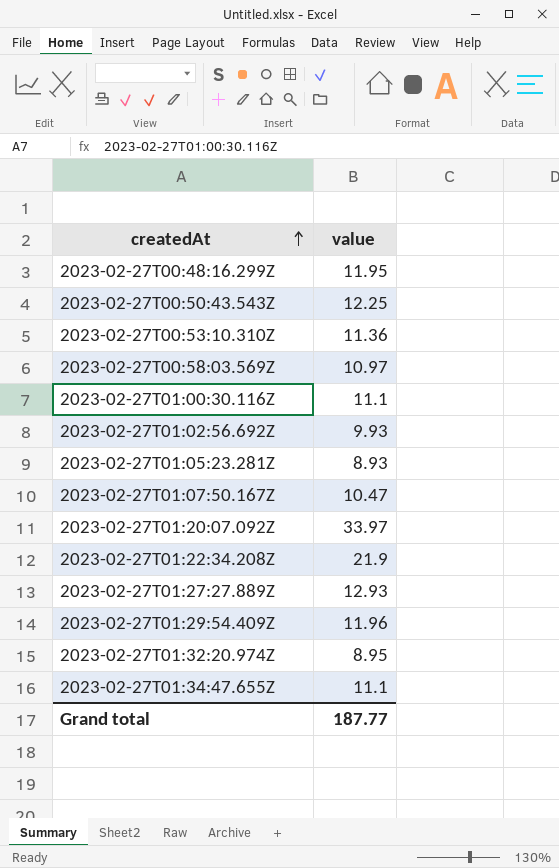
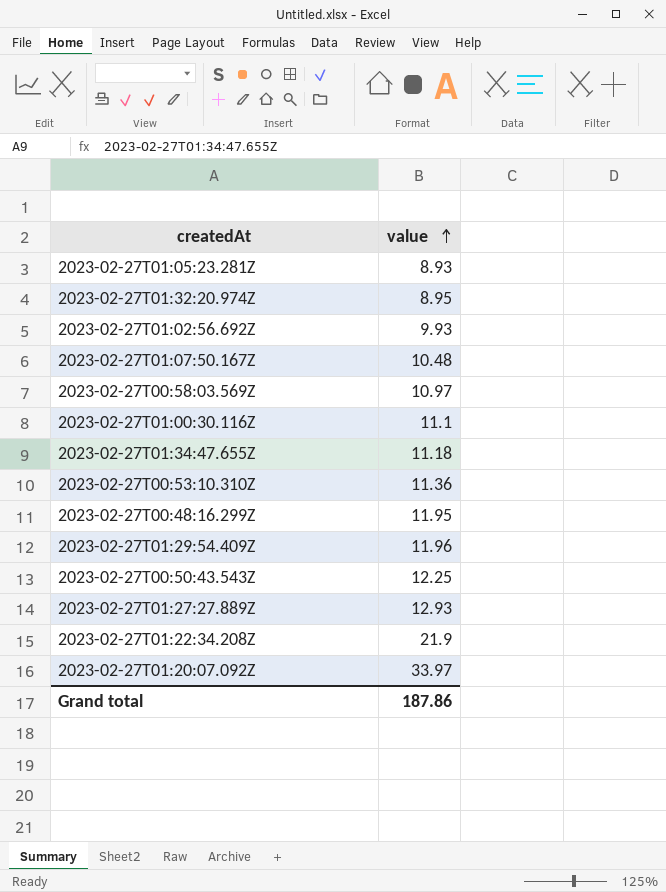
row order: createdAt ascending -> value ascending
2023-02-27T01:07:50.167Z | value: 10.47 -> 10.48
2023-02-27T01:34:47.655Z | value: 11.1 -> 11.18
Grand total | value: 187.77 -> 187.86

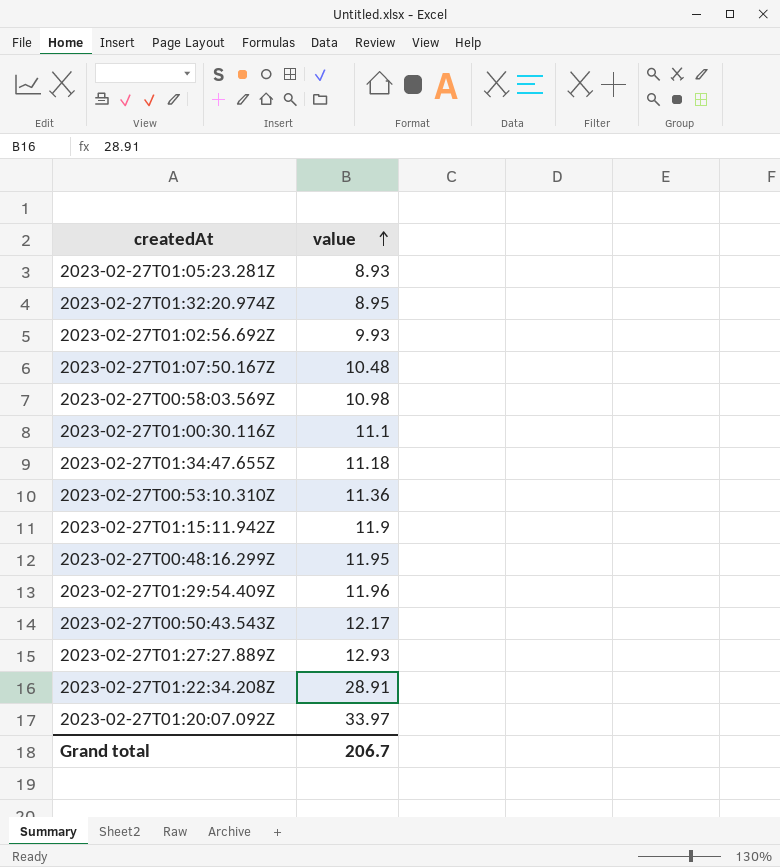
2023-02-27T00:58:03.569Z | value: 10.97 -> 10.98
row 2023-02-27T01:15:11.942Z: none -> 11.9
2023-02-27T00:50:43.543Z | value: 12.25 -> 12.17
2023-02-27T01:22:34.208Z | value: 21.9 -> 28.91
Grand total | value: 187.86 -> 206.7

